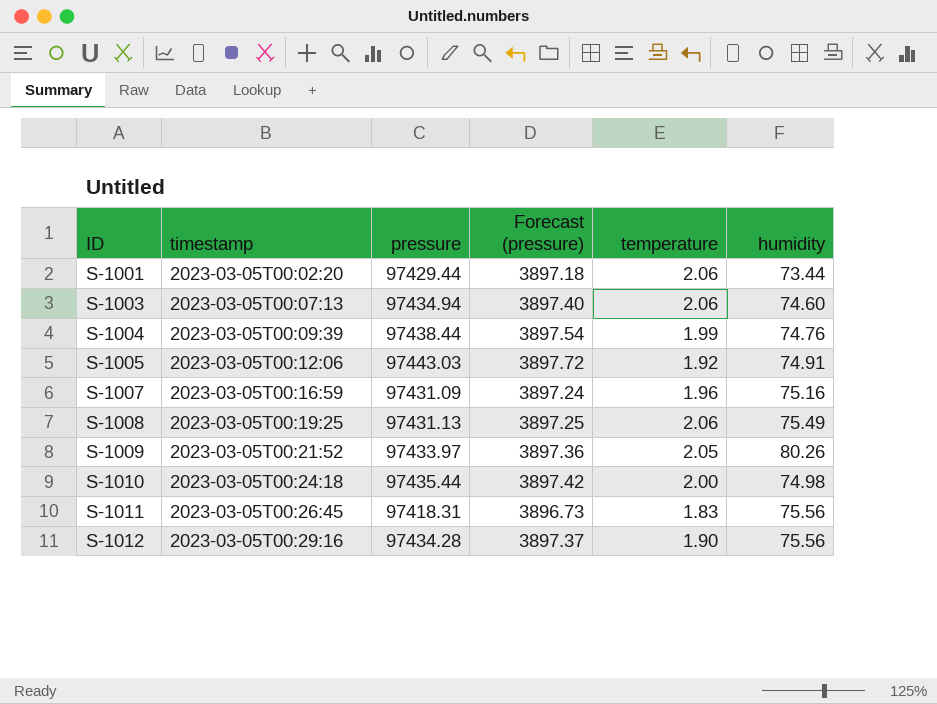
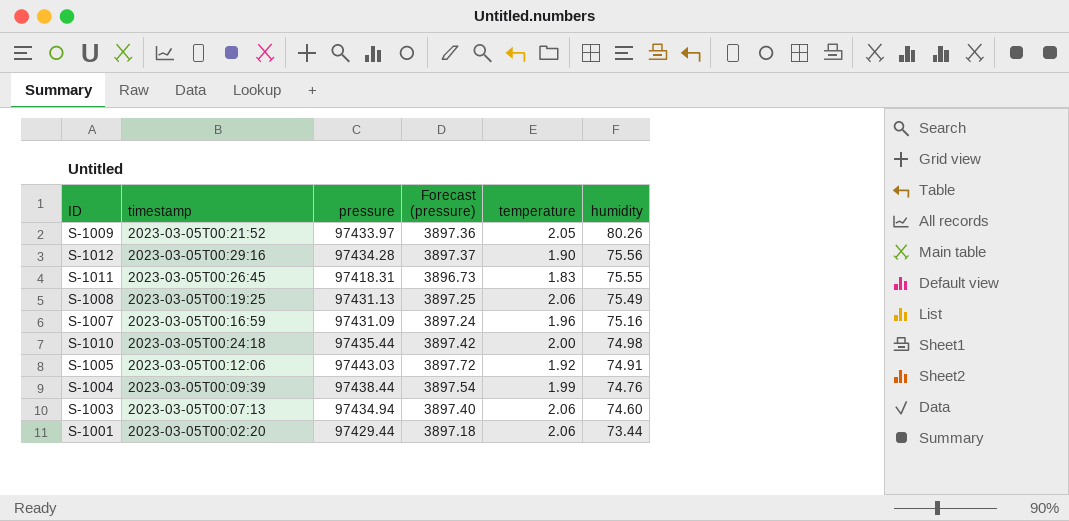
row order: ID ascending -> humidity descending
S-1011 | humidity: 75.56 -> 75.55

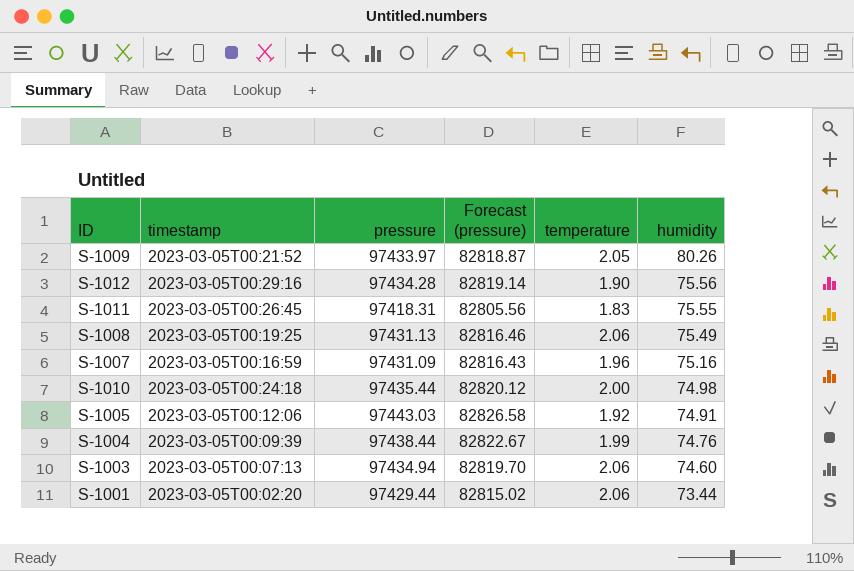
column Forecast (pressure) | formula: [pressure] * 0.04 -> [pressure] * 0.85

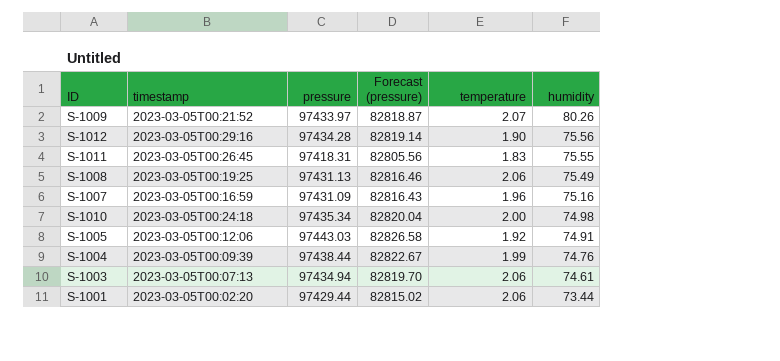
S-1009 | temperature: 2.05 -> 2.07
S-1010 | pressure: 97435.44 -> 97435.34
S-1010 | Forecast (pressure): 82820.12 -> 82820.04
S-1003 | humidity: 74.60 -> 74.61

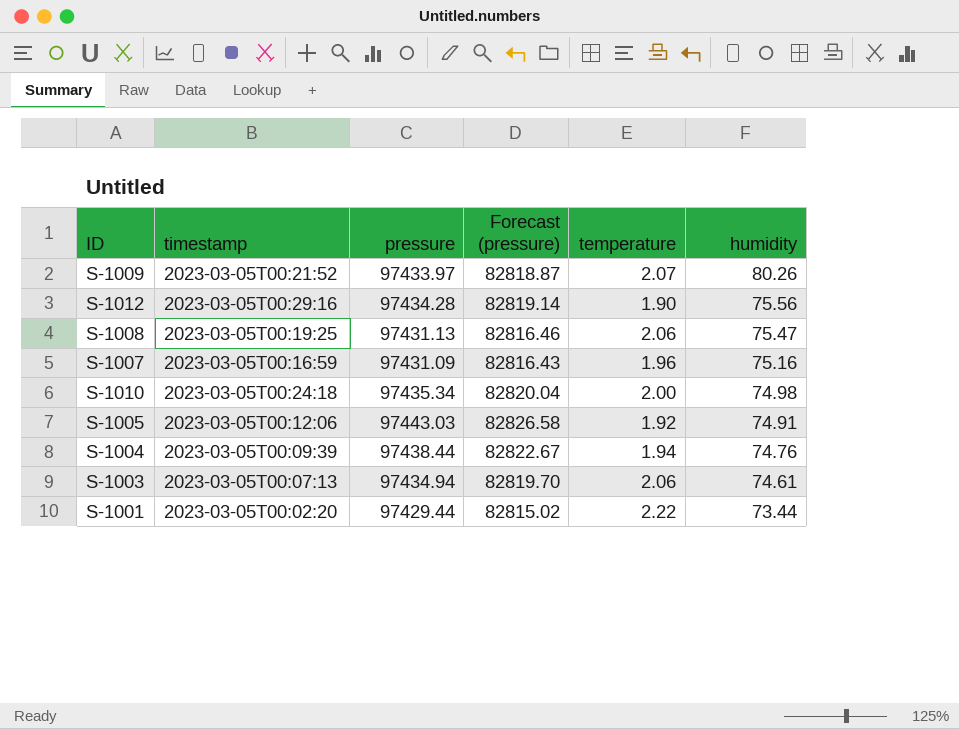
row S-1011: 2023-03-05T00:26:45 | 97418.31 | 82805.56 | 1.83 | 75.55 -> none
S-1008 | humidity: 75.49 -> 75.47
S-1004 | temperature: 1.99 -> 1.94
S-1001 | temperature: 2.06 -> 2.22

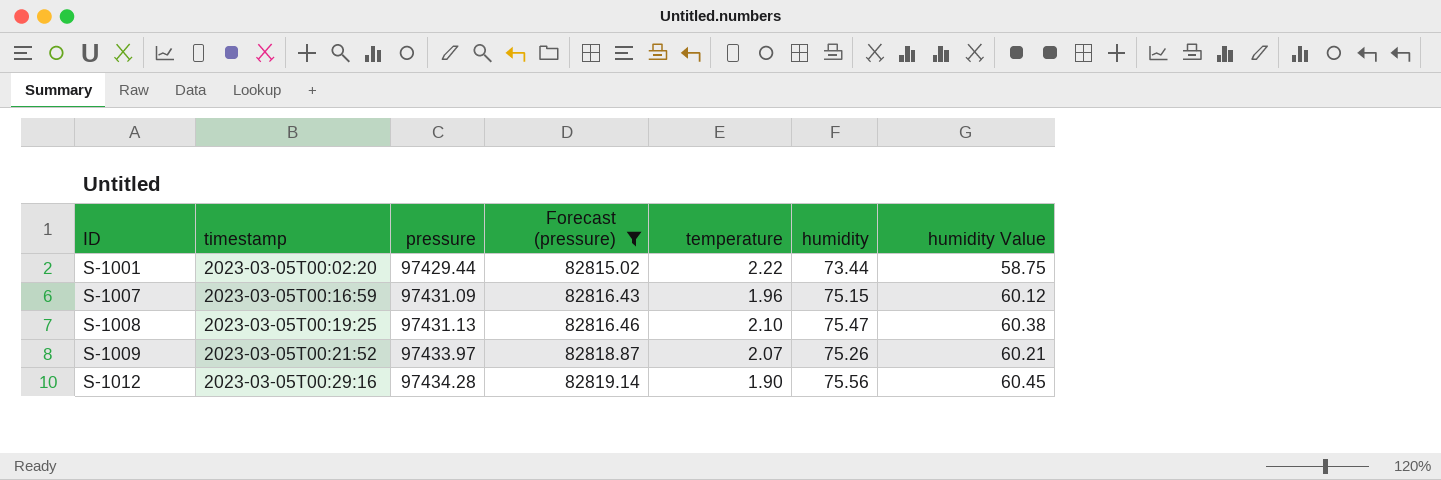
filter: none -> Forecast (pressure) <= 82819.14
row order: humidity descending -> ID ascending
column humidity Value | formula: none -> [humidity] * 0.8
S-1007 | humidity: 75.16 -> 75.15
S-1008 | temperature: 2.06 -> 2.10
S-1009 | humidity: 80.26 -> 75.26

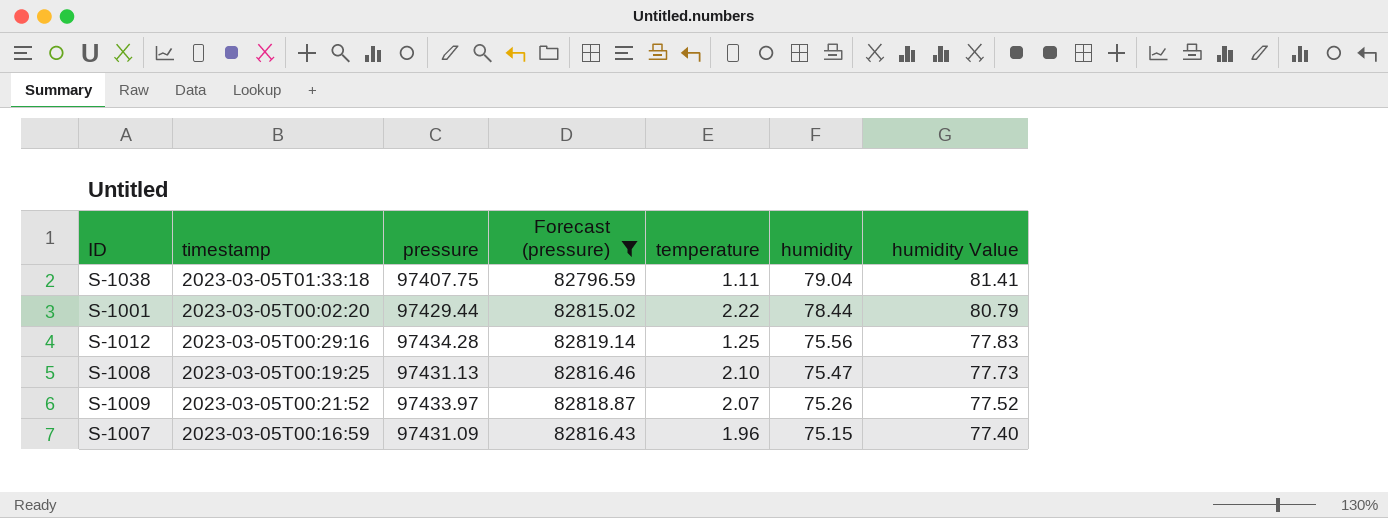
row order: ID ascending -> humidity descending
column humidity Value | formula: [humidity] * 0.8 -> [humidity] * 1.03
row S-1038: none -> 2023-03-05T01:33:18 | 97407.75 | 82796.59 | 1.11 | 79.04 | 81.41
S-1001 | humidity: 73.44 -> 78.44
S-1012 | temperature: 1.90 -> 1.25

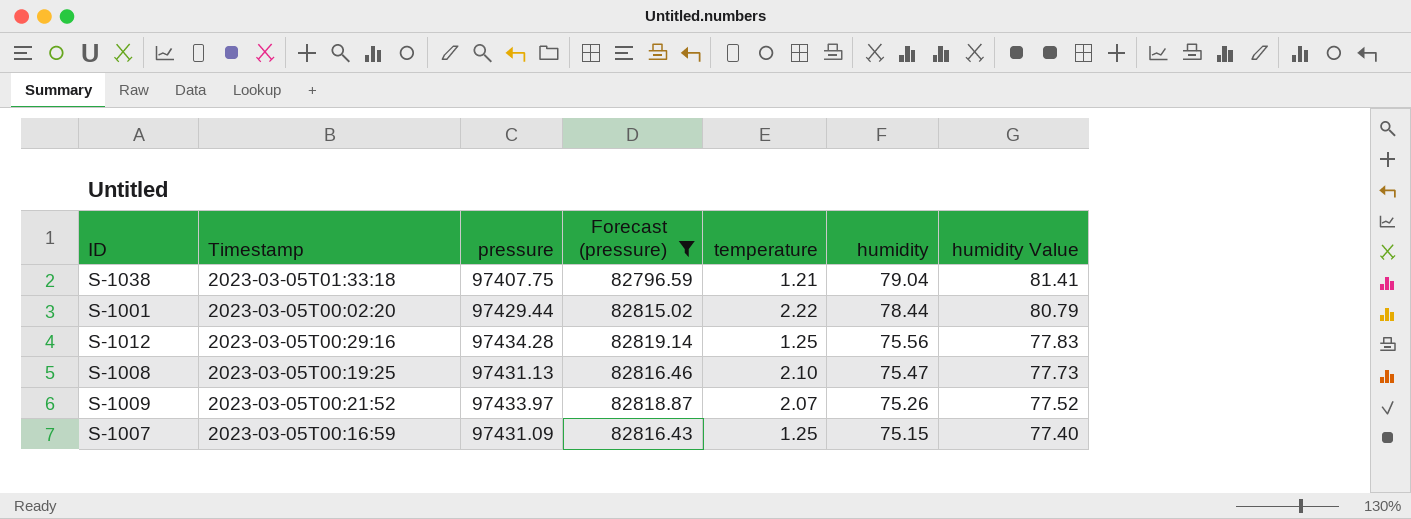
column name: timestamp -> Timestamp
S-1038 | temperature: 1.11 -> 1.21
S-1007 | temperature: 1.96 -> 1.25

